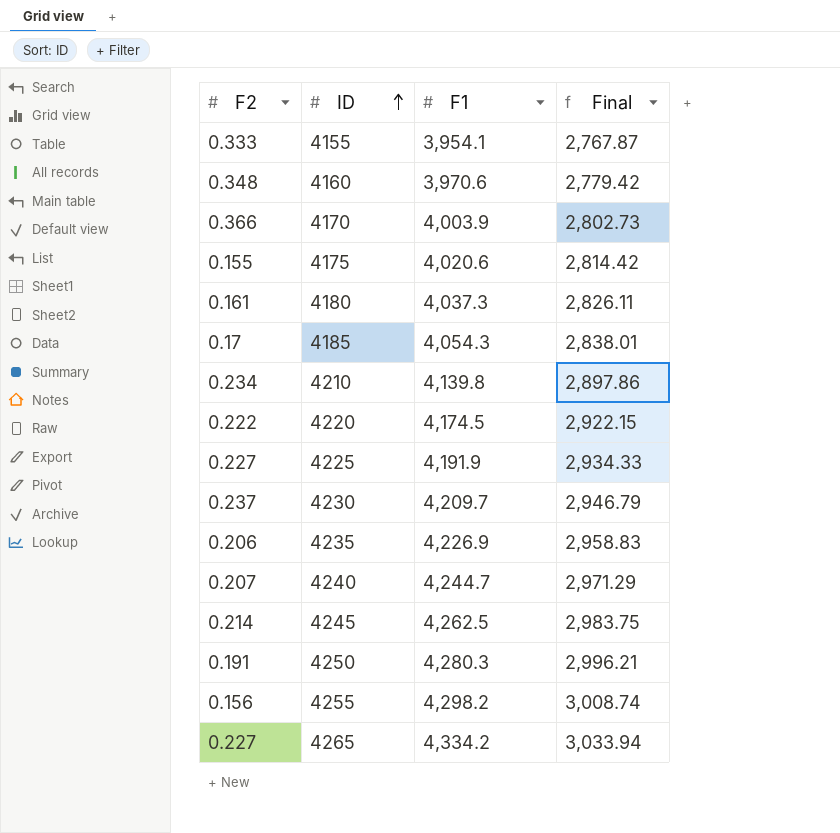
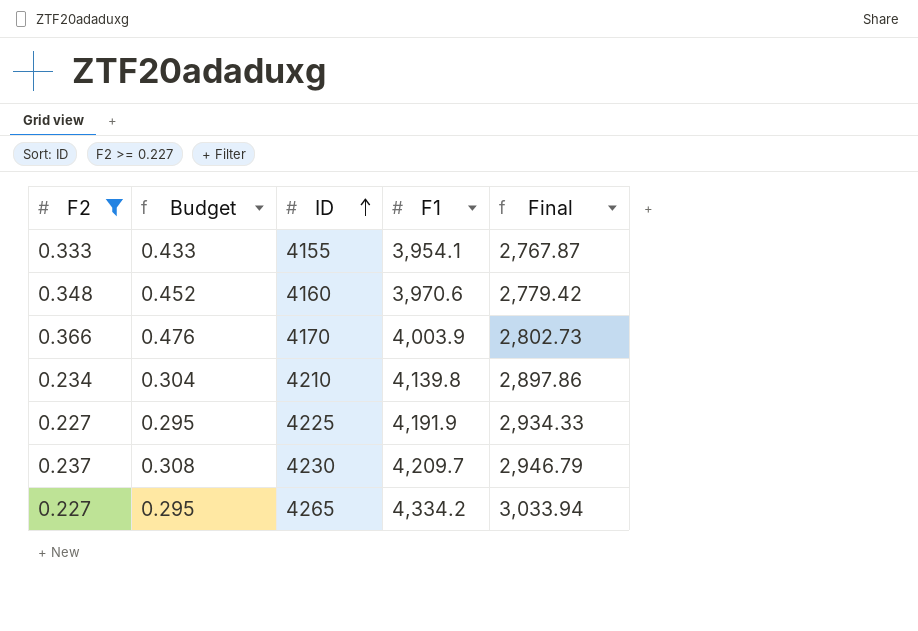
filter: none -> F2 >= 0.227
column Budget | formula: none -> [F2] * 1.3

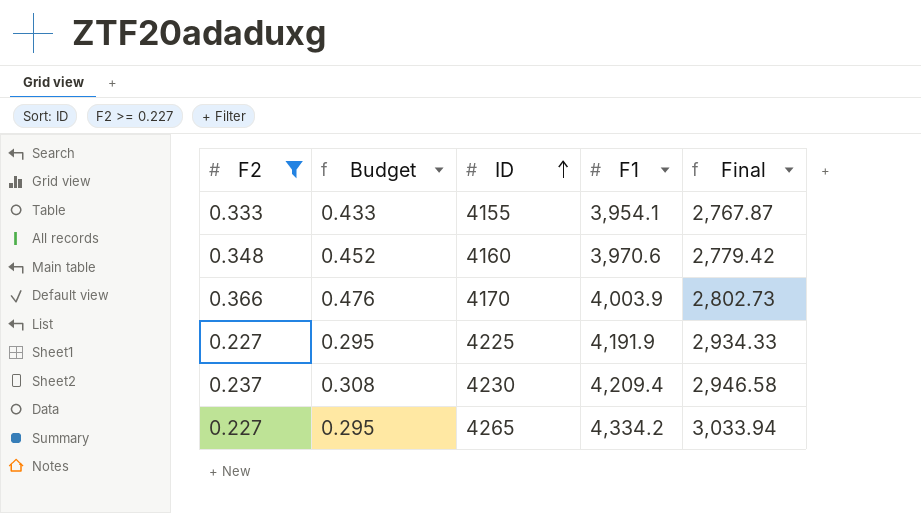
row 4210: 0.234 | 0.304 | 4,139.8 | 2,897.86 -> none
4230 | F1: 4,209.7 -> 4,209.4
4230 | Final: 2,946.79 -> 2,946.58

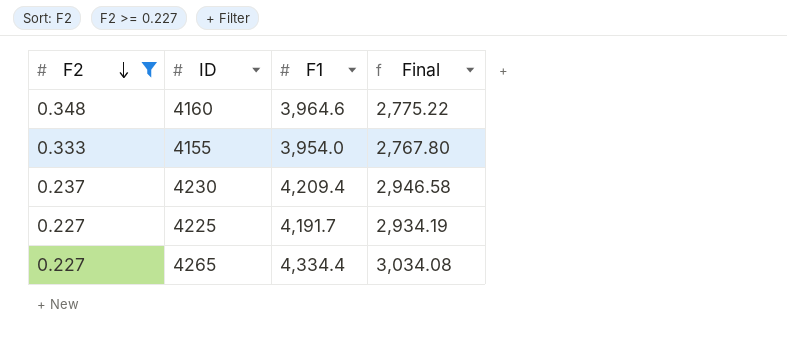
row order: ID ascending -> F2 descending
column Budget | formula: [F2] * 1.3 -> none
row 4170: 0.366 | 0.476 | 4,003.9 | 2,802.73 -> none
4160 | F1: 3,970.6 -> 3,964.6
4160 | Final: 2,779.42 -> 2,775.22
4155 | F1: 3,954.1 -> 3,954.0
4155 | Final: 2,767.87 -> 2,767.80
4225 | F1: 4,191.9 -> 4,191.7
4225 | Final: 2,934.33 -> 2,934.19
4265 | F1: 4,334.2 -> 4,334.4
4265 | Final: 3,033.94 -> 3,034.08

